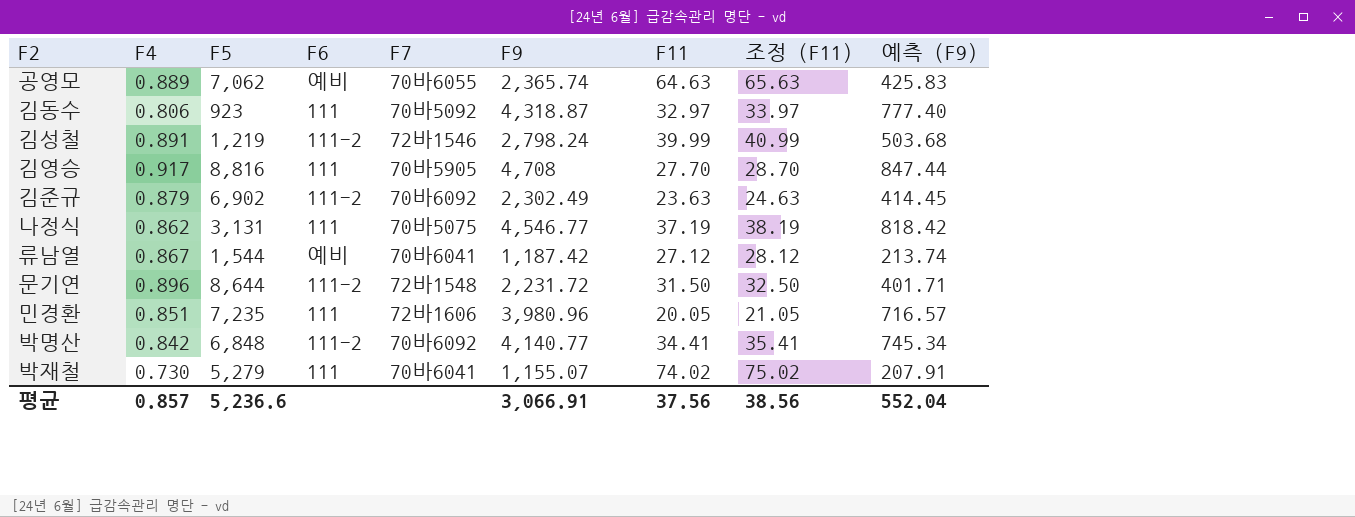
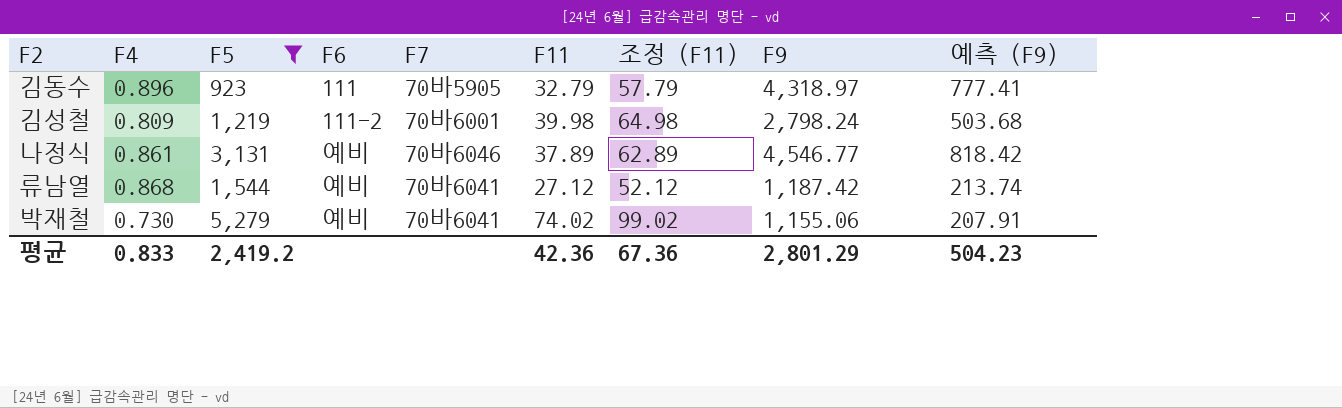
filter: none -> F5 <= 5,279
column 조정 (F11) | formula: [F11] + 1 -> [F11] + 25
column F9 | position: 6 -> 8
김동수 | F4: 0.806 -> 0.896
김동수 | F7: 70바5092 -> 70바5905
김동수 | F11: 32.97 -> 32.79
김동수 | F9: 4,318.87 -> 4,318.97
김동수 | 예측 (F9): 777.40 -> 777.41
김성철 | F4: 0.891 -> 0.809
김성철 | F7: 72바1546 -> 70바6001
김성철 | F11: 39.99 -> 39.98
나정식 | F4: 0.862 -> 0.861
나정식 | F6: 111 -> 예비
나정식 | F7: 70바5075 -> 70바6046
나정식 | F11: 37.19 -> 37.89
류남열 | F4: 0.867 -> 0.868
박재철 | F6: 111 -> 예비
박재철 | F9: 1,155.07 -> 1,155.06
평균 | F4: 0.857 -> 0.833
평균 | F5: 5,236.6 -> 2,419.2
평균 | F11: 37.56 -> 42.36
평균 | 조정 (F11): 38.56 -> 67.36
평균 | F9: 3,066.91 -> 2,801.29
평균 | 예측 (F9): 552.04 -> 504.23

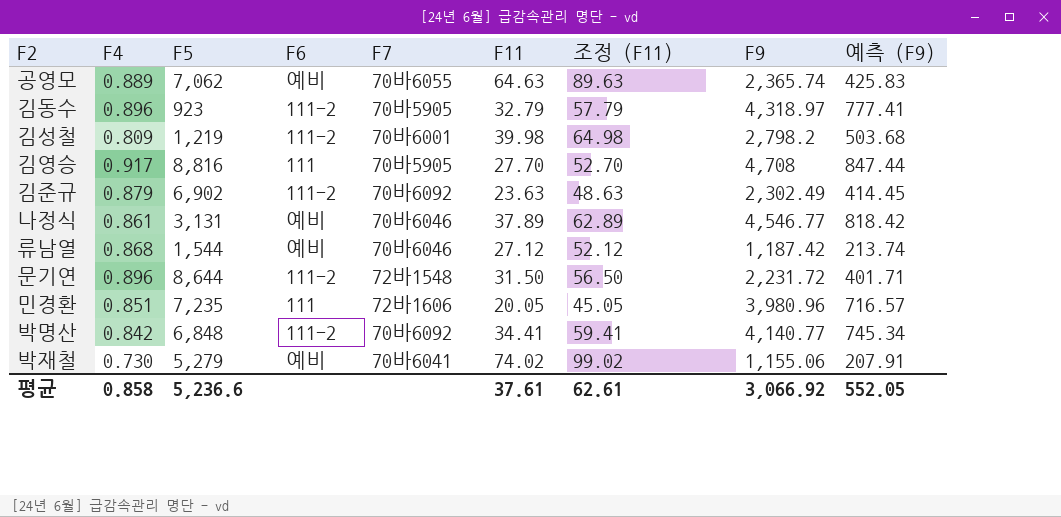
filter: F5 <= 5,279 -> none
김동수 | F6: 111 -> 111-2
김성철 | F9: 2,798.24 -> 2,798.2
류남열 | F7: 70바6041 -> 70바6046
평균 | F4: 0.833 -> 0.858
평균 | F5: 2,419.2 -> 5,236.6
평균 | F11: 42.36 -> 37.61
평균 | 조정 (F11): 67.36 -> 62.61
평균 | F9: 2,801.29 -> 3,066.92
평균 | 예측 (F9): 504.23 -> 552.05

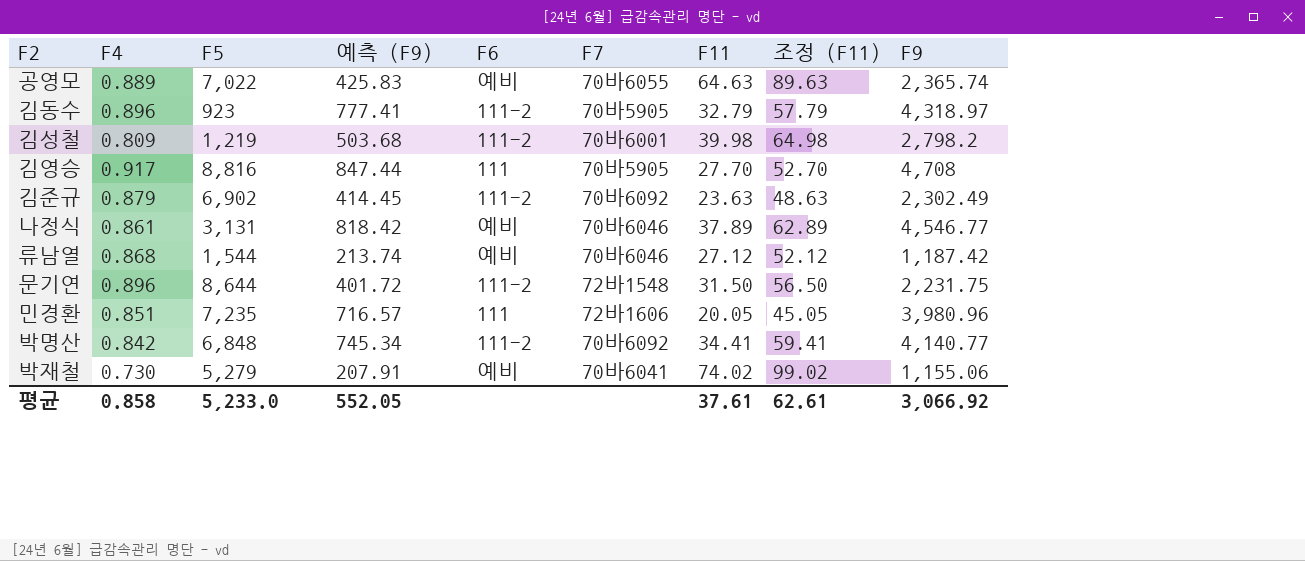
column 예측 (F9) | position: 9 -> 4
공영모 | F5: 7,062 -> 7,022
문기연 | 예측 (F9): 401.71 -> 401.72
문기연 | F9: 2,231.72 -> 2,231.75
평균 | F5: 5,236.6 -> 5,233.0

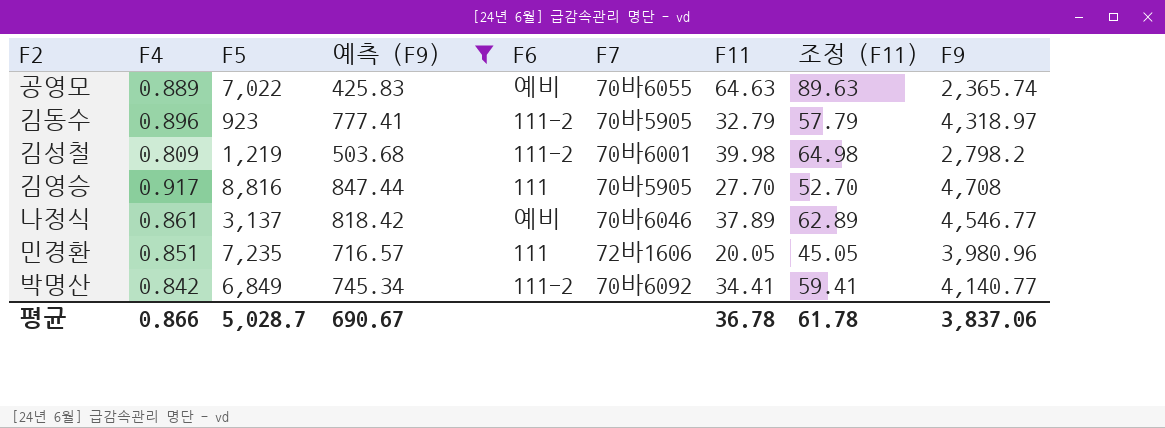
filter: none -> 예측 (F9) >= 425.83
나정식 | F5: 3,131 -> 3,137
박명산 | F5: 6,848 -> 6,849
평균 | F4: 0.858 -> 0.866
평균 | F5: 5,233.0 -> 5,028.7
평균 | 예측 (F9): 552.05 -> 690.67
평균 | F11: 37.61 -> 36.78
평균 | 조정 (F11): 62.61 -> 61.78
평균 | F9: 3,066.92 -> 3,837.06

